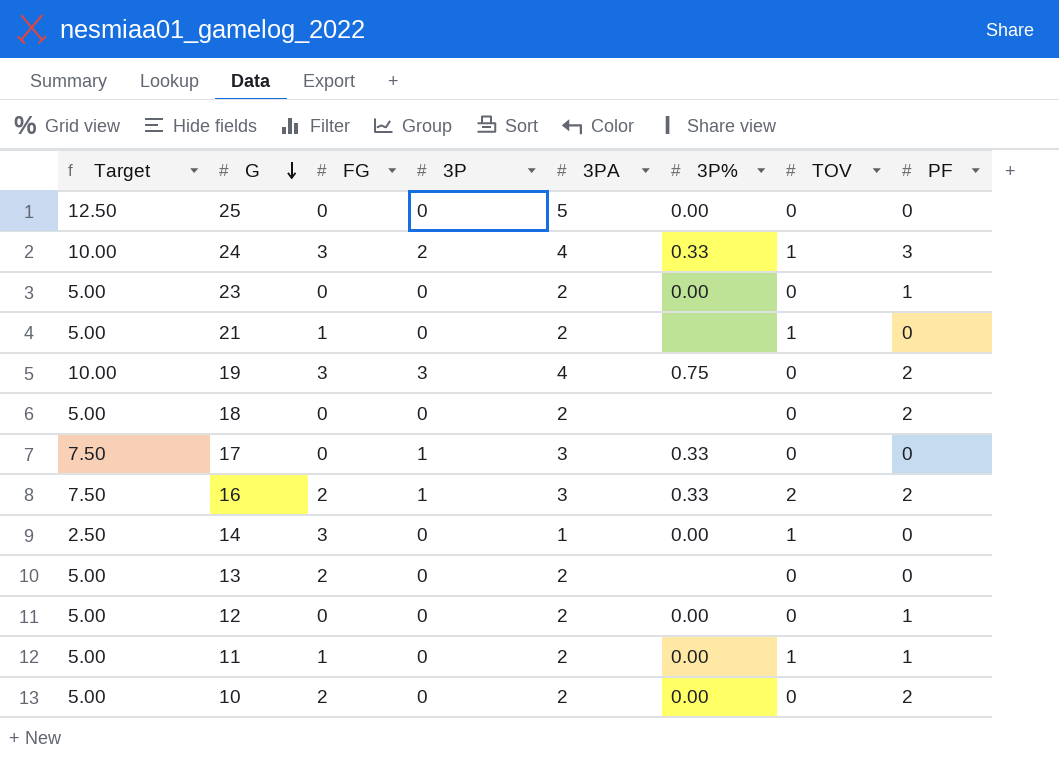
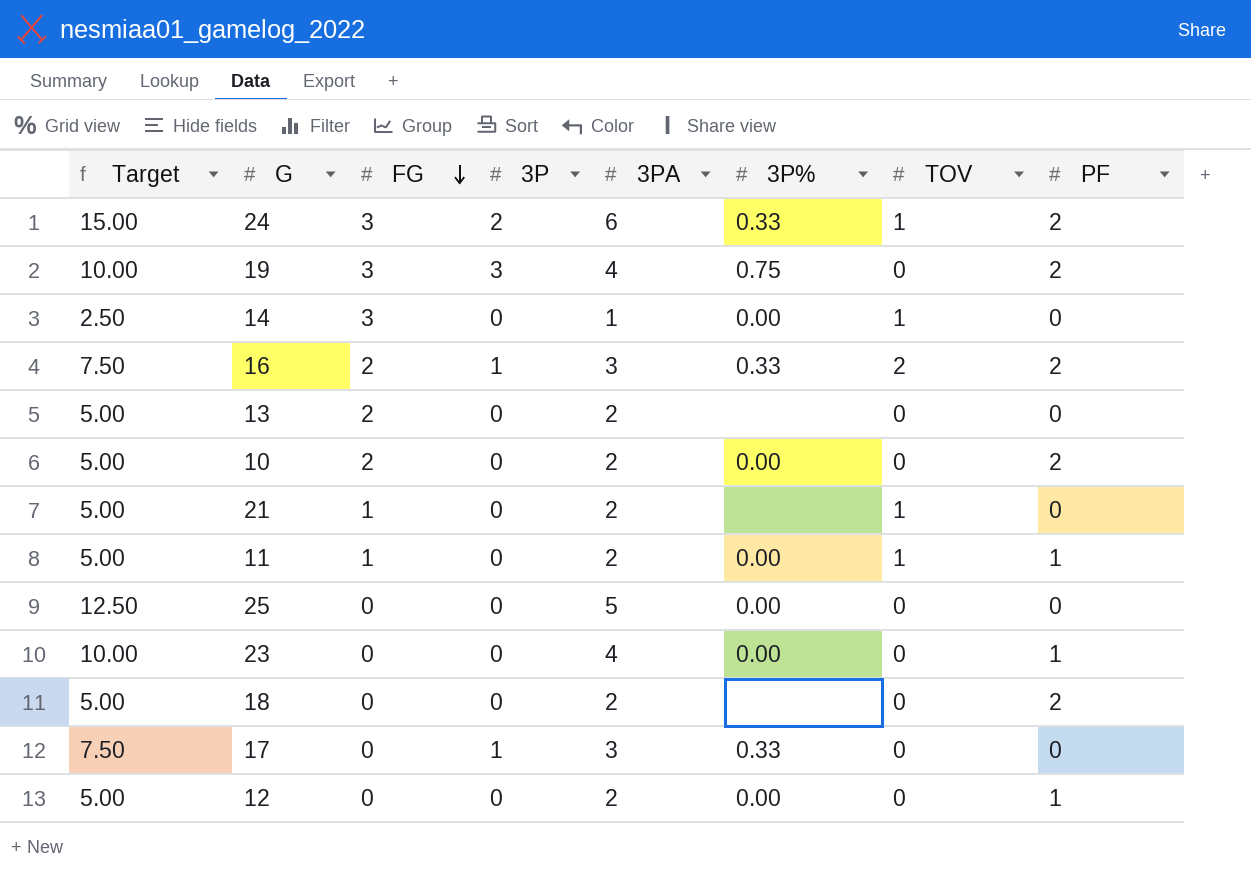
row order: G descending -> FG descending
24 | Target: 10.00 -> 15.00
24 | 3PA: 4 -> 6
24 | PF: 3 -> 2
23 | Target: 5.00 -> 10.00
23 | 3PA: 2 -> 4

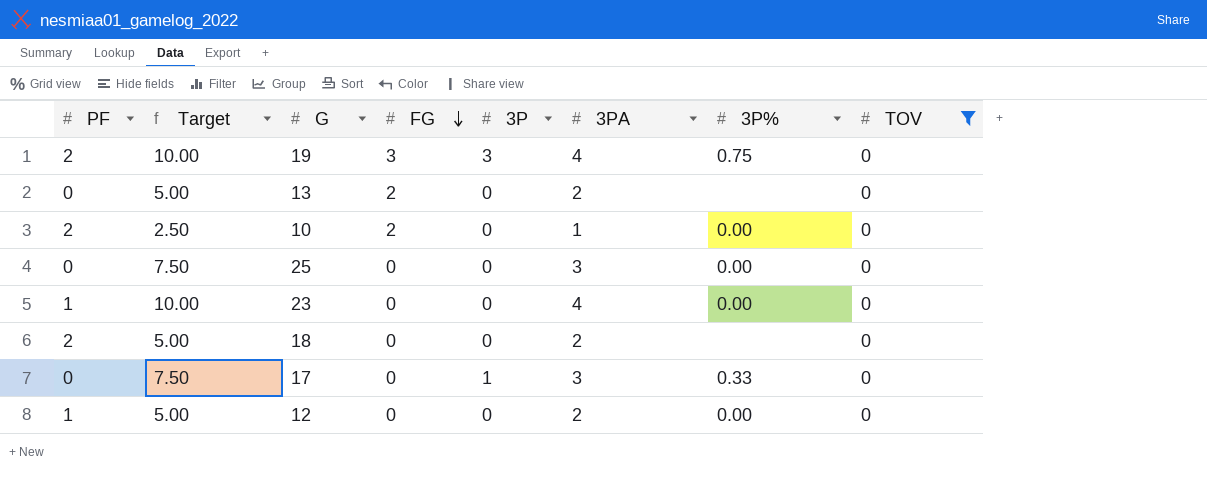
filter: none -> TOV = 0
column PF | position: 8 -> 1
10 | Target: 5.00 -> 2.50
10 | 3PA: 2 -> 1
25 | Target: 12.50 -> 7.50
25 | 3PA: 5 -> 3

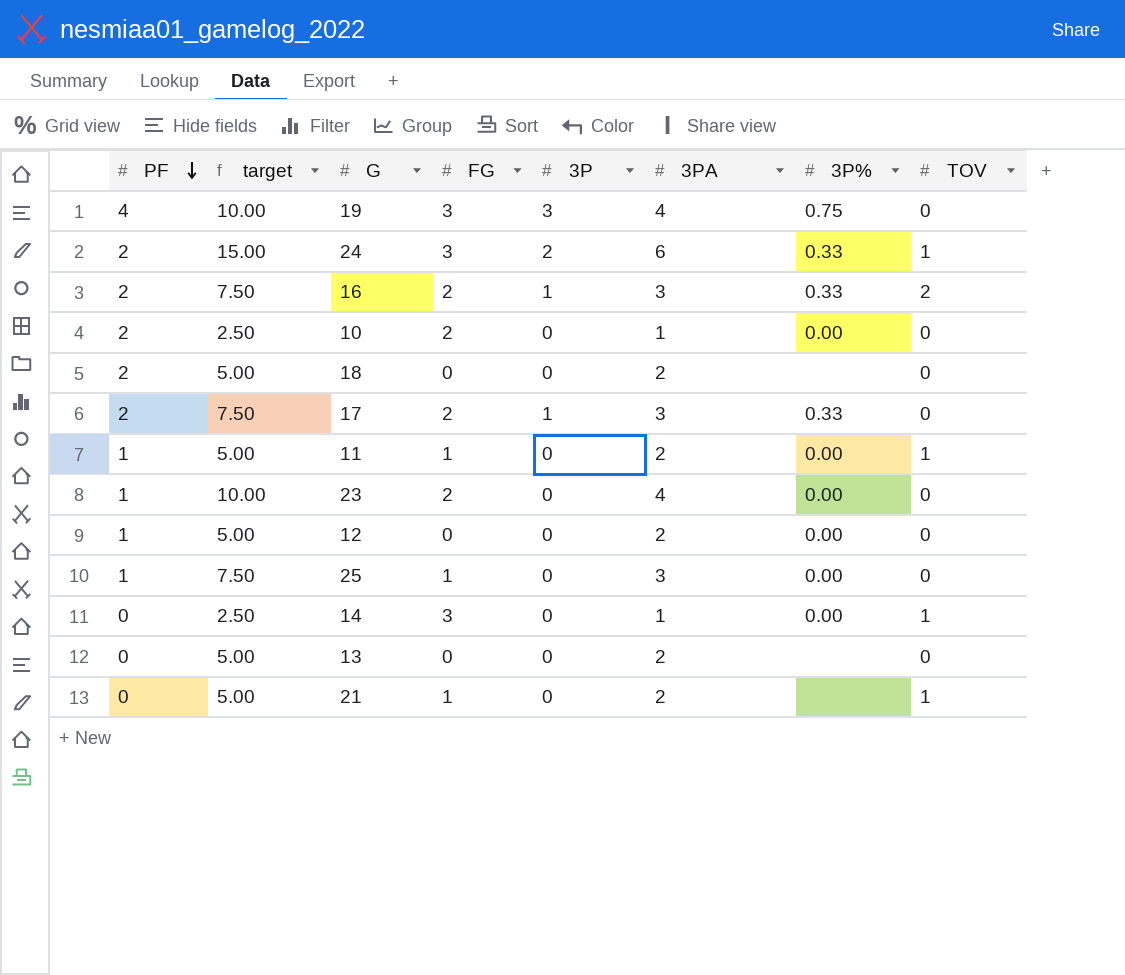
filter: TOV = 0 -> none
row order: FG descending -> PF descending
column name: Target -> target
19 | PF: 2 -> 4
17 | PF: 0 -> 2
17 | FG: 0 -> 2
23 | FG: 0 -> 2
25 | PF: 0 -> 1
25 | FG: 0 -> 1
13 | FG: 2 -> 0

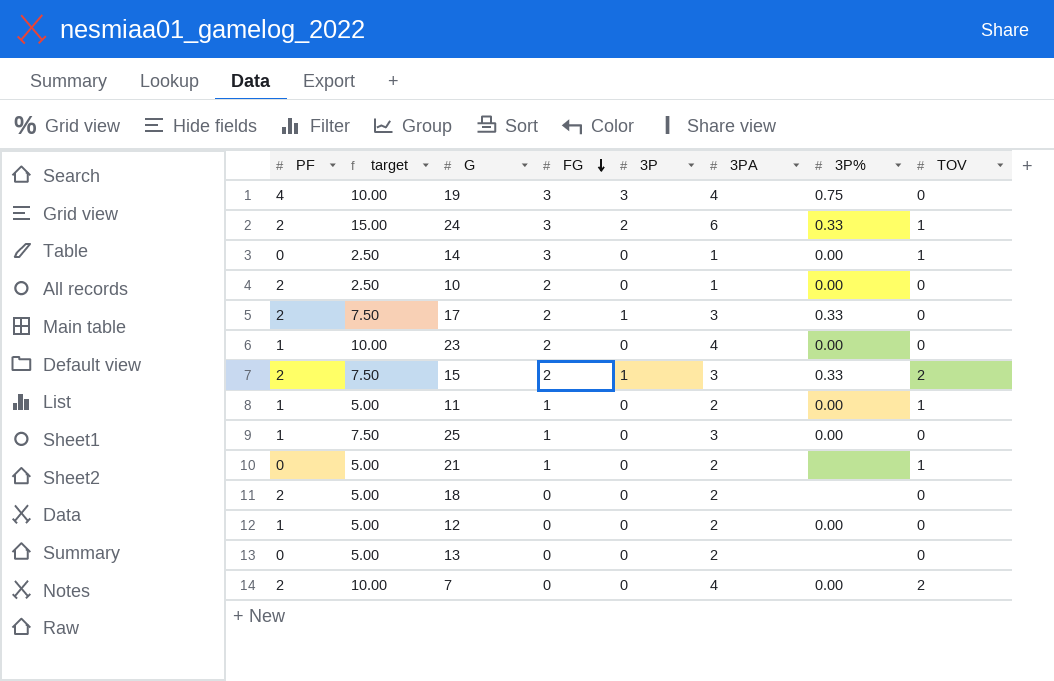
row order: PF descending -> FG descending
row 16: 2 | 7.50 | 2 | 1 | 3 | 0.33 | 2 -> none
row 15: none -> 2 | 7.50 | 2 | 1 | 3 | 0.33 | 2
row 7: none -> 2 | 10.00 | 0 | 0 | 4 | 0.00 | 2

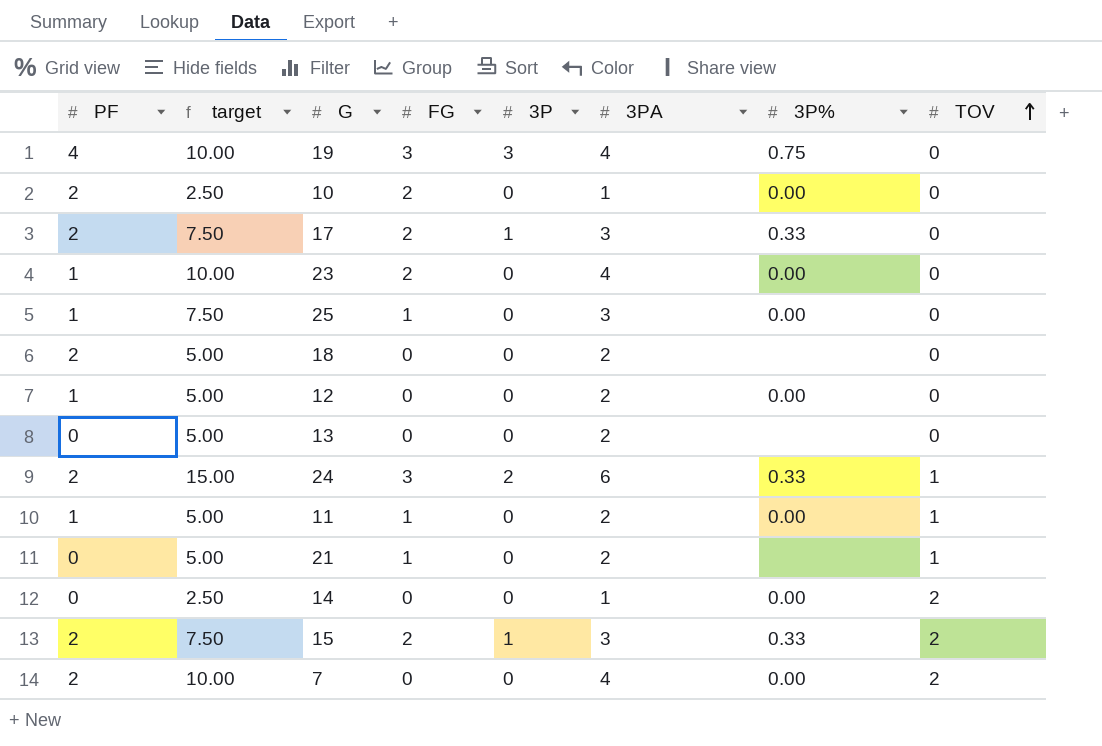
row order: FG descending -> TOV ascending
14 | FG: 3 -> 0
14 | TOV: 1 -> 2

